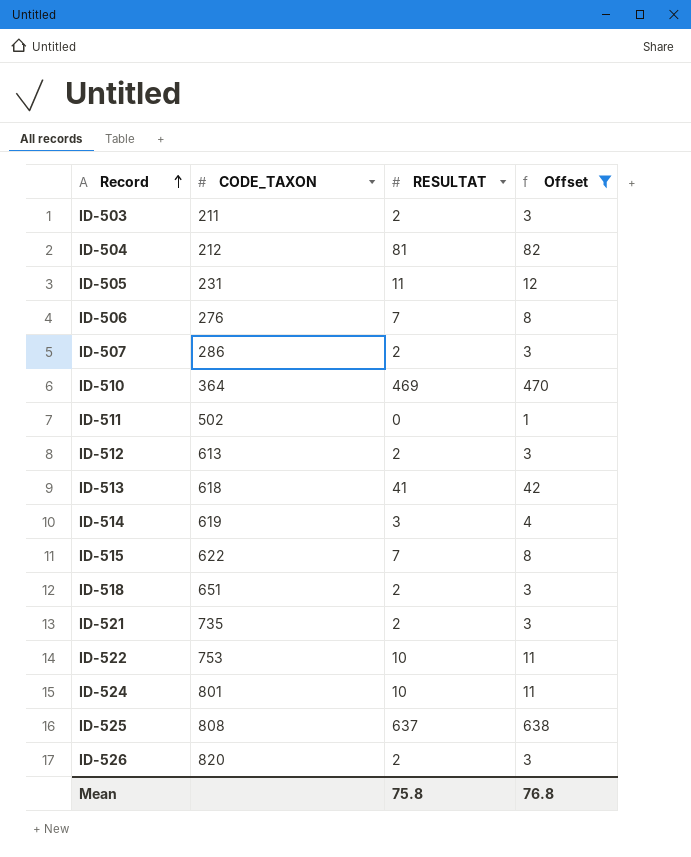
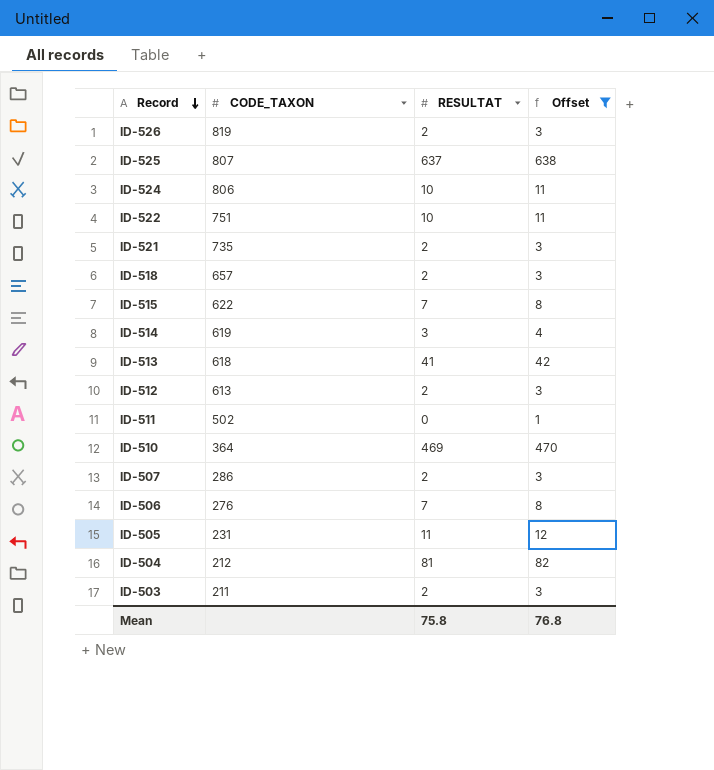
row order: Record ascending -> Record descending
ID-526 | CODE_TAXON: 820 -> 819
ID-525 | CODE_TAXON: 808 -> 807
ID-524 | CODE_TAXON: 801 -> 806
ID-522 | CODE_TAXON: 753 -> 751
ID-518 | CODE_TAXON: 651 -> 657

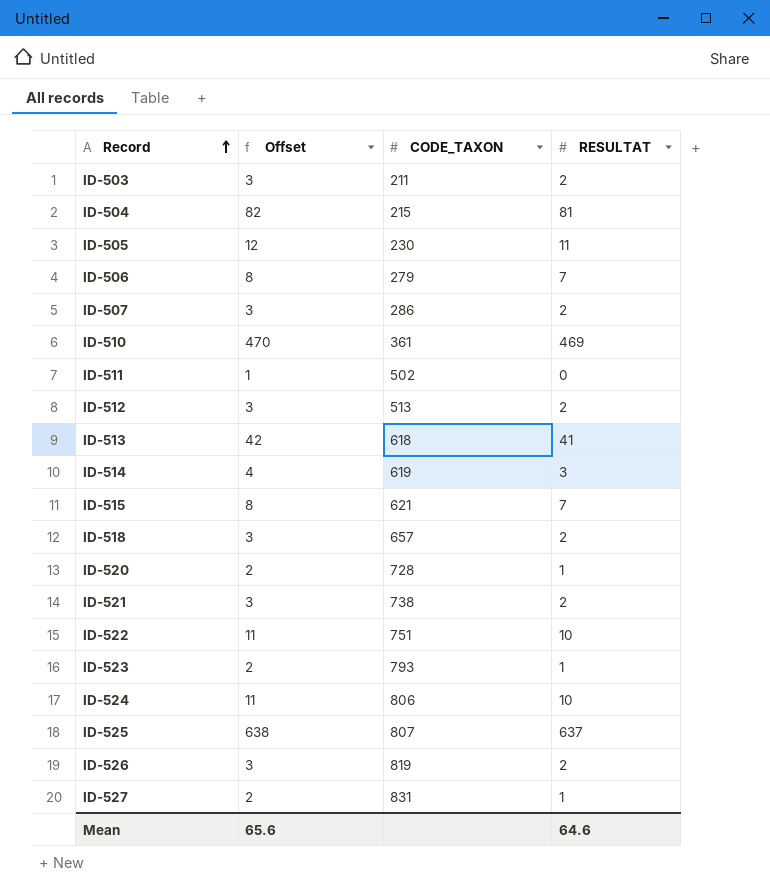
filter: Offset != 2 -> none
row order: Record descending -> Record ascending
column Offset | position: 4 -> 2
ID-504 | CODE_TAXON: 212 -> 215
ID-505 | CODE_TAXON: 231 -> 230
ID-506 | CODE_TAXON: 276 -> 279
ID-510 | CODE_TAXON: 364 -> 361
ID-512 | CODE_TAXON: 613 -> 513
ID-515 | CODE_TAXON: 622 -> 621
ID-521 | CODE_TAXON: 735 -> 738
Mean | Offset: 76.8 -> 65.6
Mean | RESULTAT: 75.8 -> 64.6

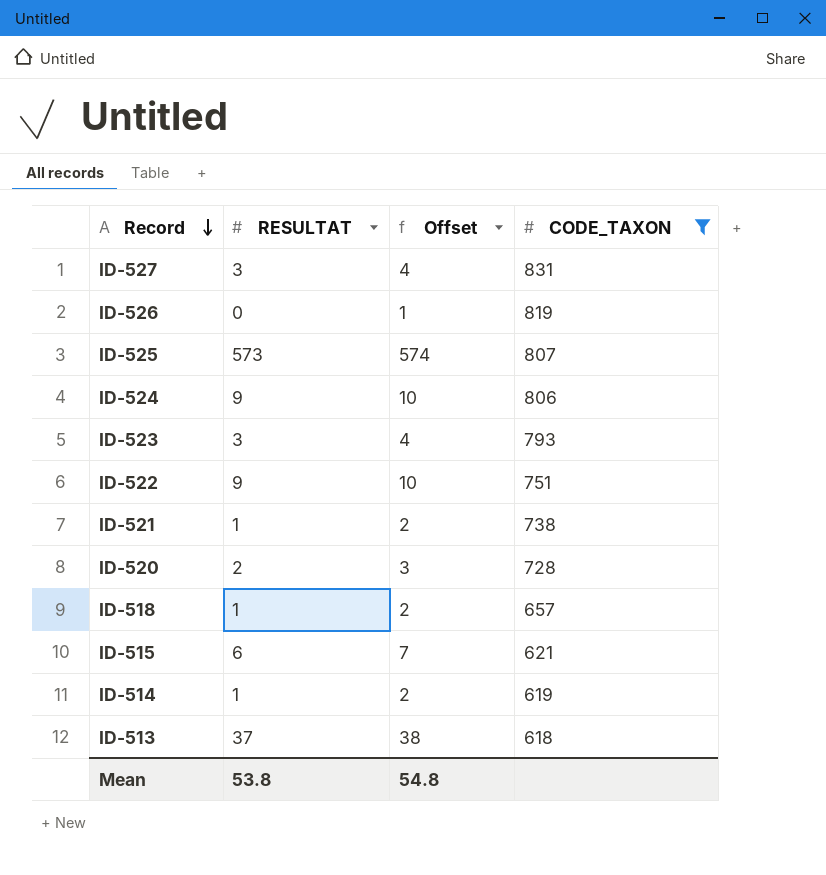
filter: none -> CODE_TAXON >= 618
row order: Record ascending -> Record descending
column RESULTAT | position: 4 -> 2
ID-527 | RESULTAT: 1 -> 3
ID-527 | Offset: 2 -> 4
ID-526 | RESULTAT: 2 -> 0
ID-526 | Offset: 3 -> 1
ID-525 | RESULTAT: 637 -> 573
ID-525 | Offset: 638 -> 574
ID-524 | RESULTAT: 10 -> 9
ID-524 | Offset: 11 -> 10
ID-523 | RESULTAT: 1 -> 3
ID-523 | Offset: 2 -> 4
ID-522 | RESULTAT: 10 -> 9
ID-522 | Offset: 11 -> 10
ID-521 | RESULTAT: 2 -> 1
ID-521 | Offset: 3 -> 2
ID-520 | RESULTAT: 1 -> 2
ID-520 | Offset: 2 -> 3
ID-518 | RESULTAT: 2 -> 1
ID-518 | Offset: 3 -> 2
ID-515 | RESULTAT: 7 -> 6
ID-515 | Offset: 8 -> 7
ID-514 | RESULTAT: 3 -> 1
ID-514 | Offset: 4 -> 2
ID-513 | RESULTAT: 41 -> 37
ID-513 | Offset: 42 -> 38
Mean | RESULTAT: 64.6 -> 53.8
Mean | Offset: 65.6 -> 54.8

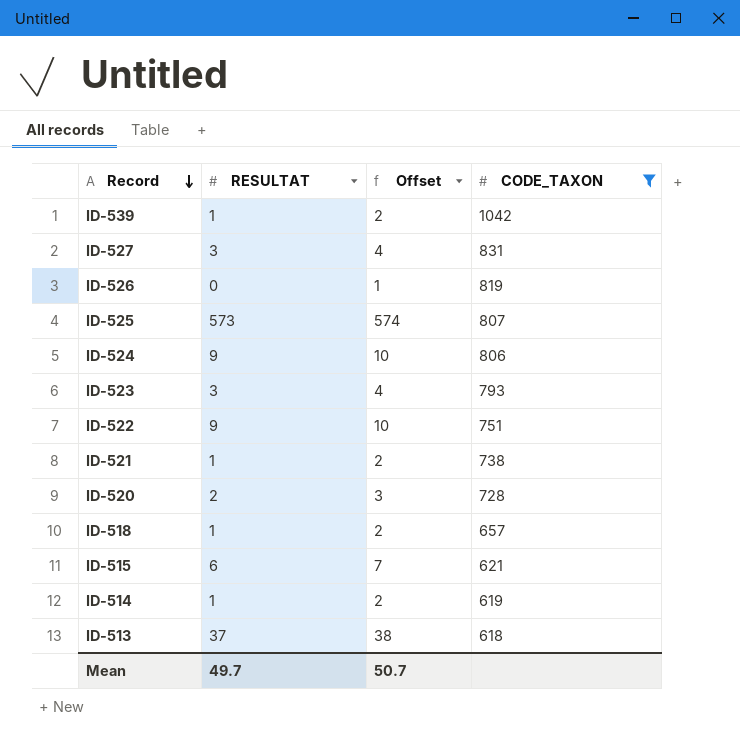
row ID-539: none -> 1 | 2 | 1042
Mean | RESULTAT: 53.8 -> 49.7
Mean | Offset: 54.8 -> 50.7

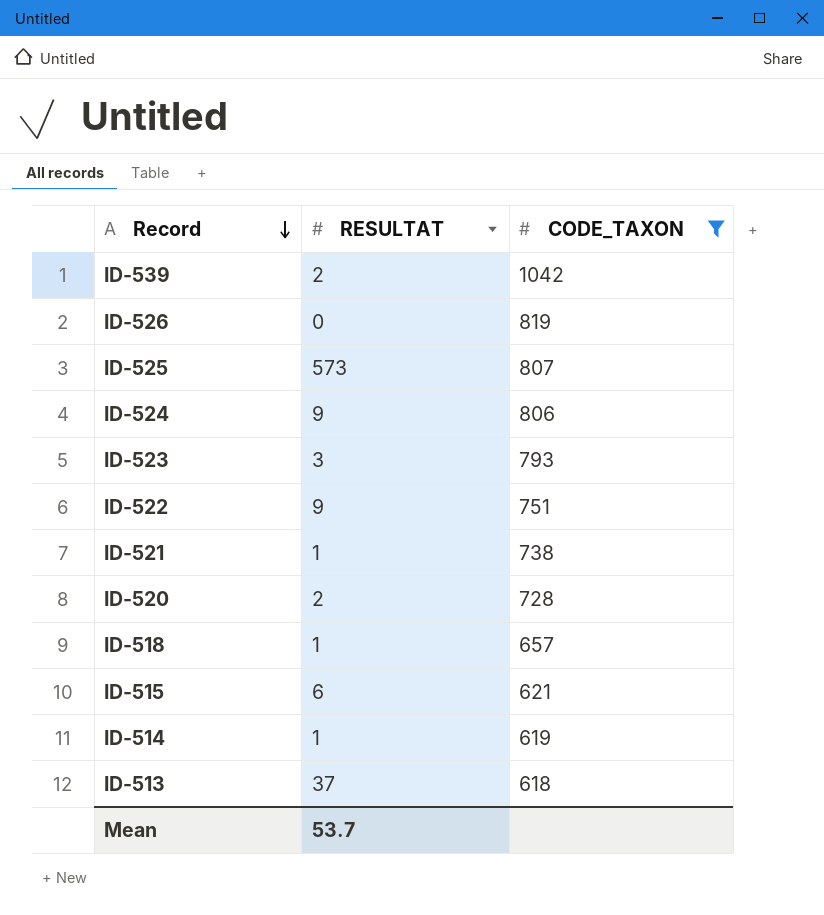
column Offset | formula: [RESULTAT] + 1 -> none
row ID-527: 3 | 4 | 831 -> none
ID-539 | RESULTAT: 1 -> 2
Mean | RESULTAT: 49.7 -> 53.7

